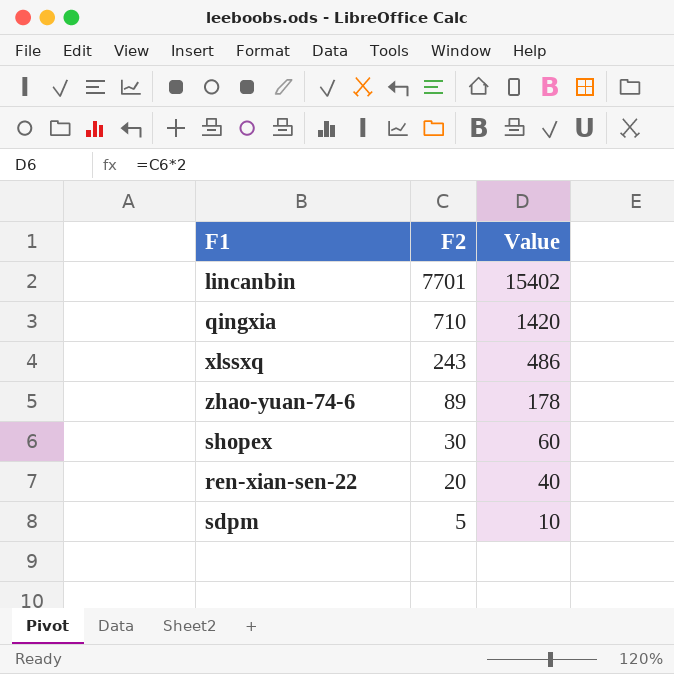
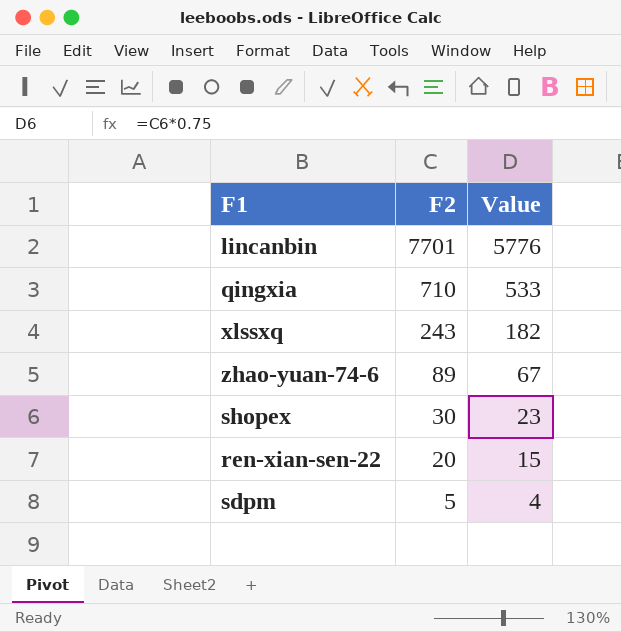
column Value | formula: [F2] * 2 -> [F2] * 0.75

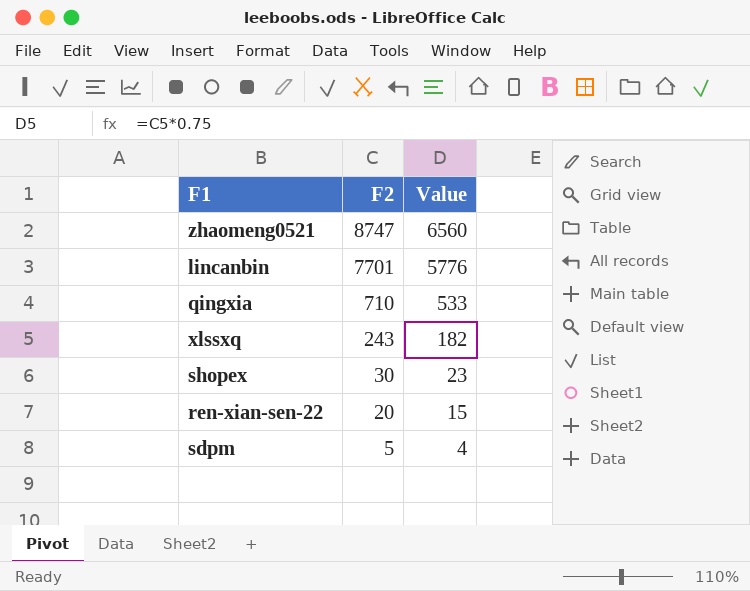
row zhao-yuan-74-6: 89 | 67 -> none
row zhaomeng0521: none -> 8747 | 6560

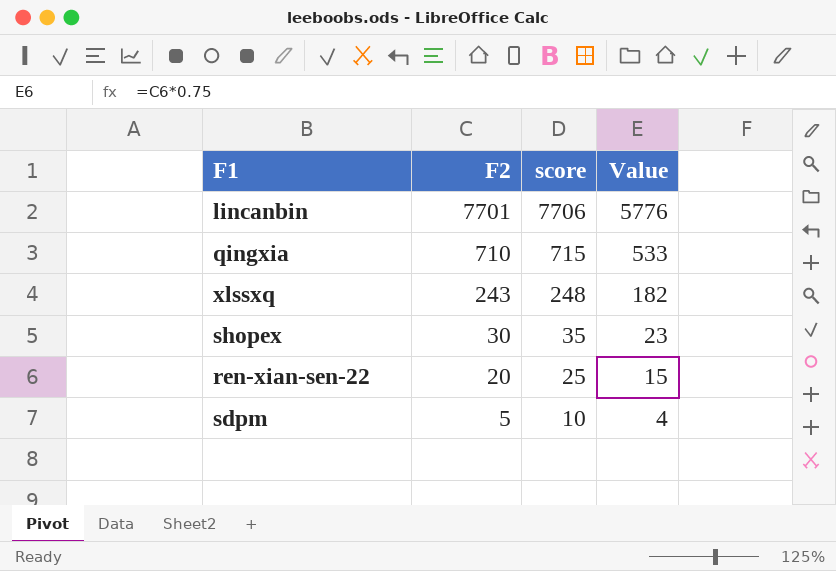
column score | formula: none -> [F2] + 5
row zhaomeng0521: 8747 | 6560 -> none

